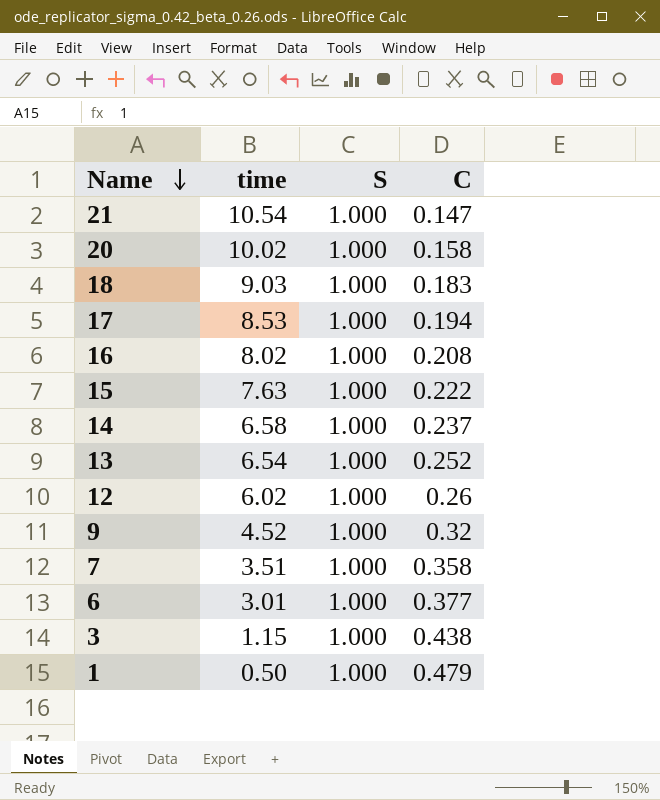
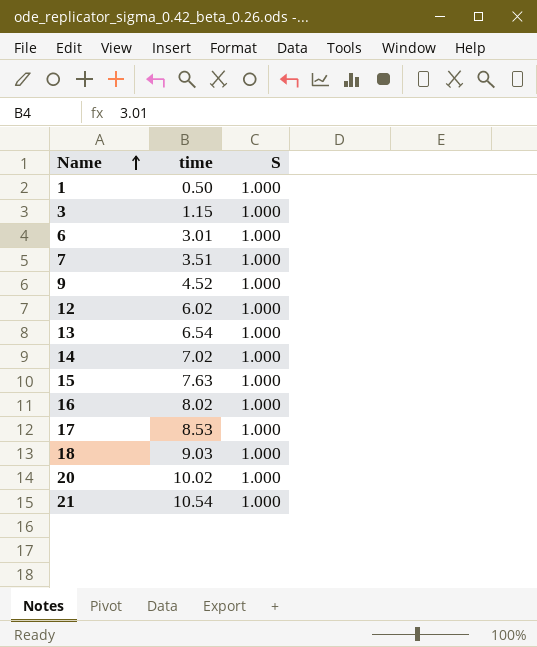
row order: Name descending -> Name ascending
column C | position: 4 -> none
14 | time: 6.58 -> 7.02

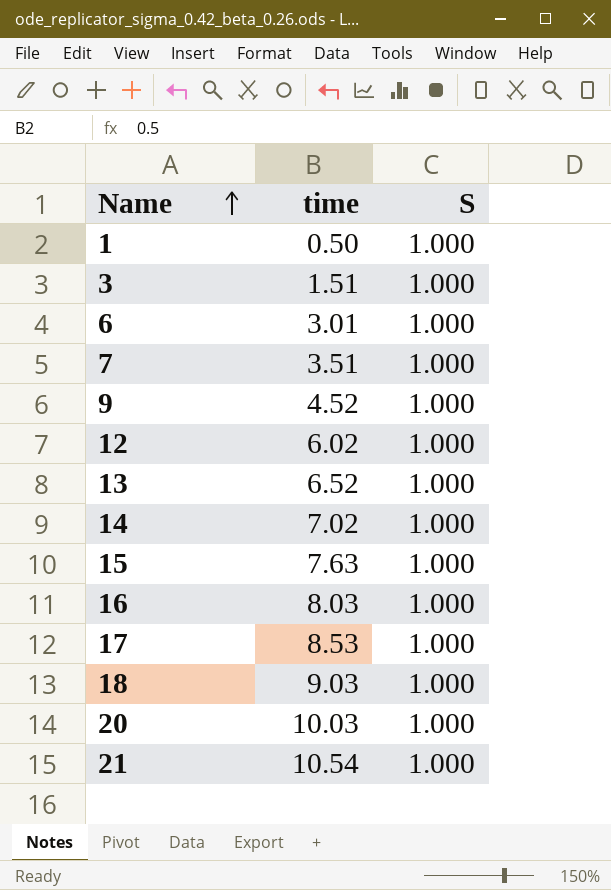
3 | time: 1.15 -> 1.51
13 | time: 6.54 -> 6.52
16 | time: 8.02 -> 8.03
20 | time: 10.02 -> 10.03

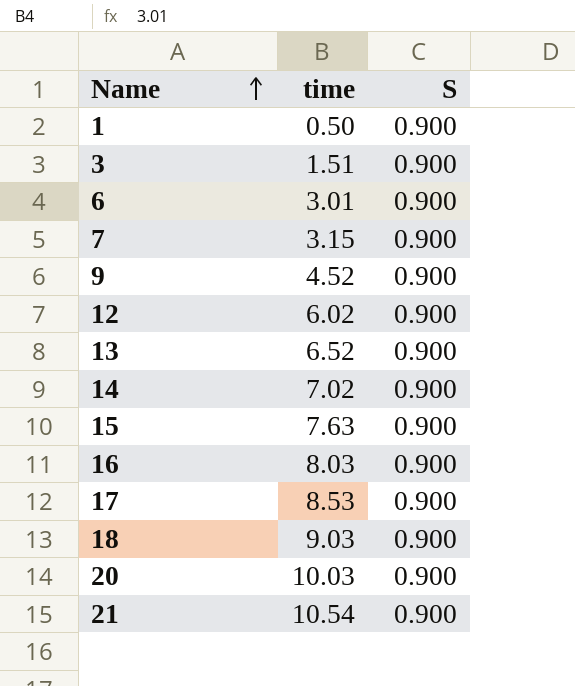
1 | S: 1.000 -> 0.900
3 | S: 1.000 -> 0.900
6 | S: 1.000 -> 0.900
7 | time: 3.51 -> 3.15
7 | S: 1.000 -> 0.900
9 | S: 1.000 -> 0.900
12 | S: 1.000 -> 0.900
13 | S: 1.000 -> 0.900
14 | S: 1.000 -> 0.900
15 | S: 1.000 -> 0.900
16 | S: 1.000 -> 0.900
17 | S: 1.000 -> 0.900
18 | S: 1.000 -> 0.900
20 | S: 1.000 -> 0.900
21 | S: 1.000 -> 0.900

